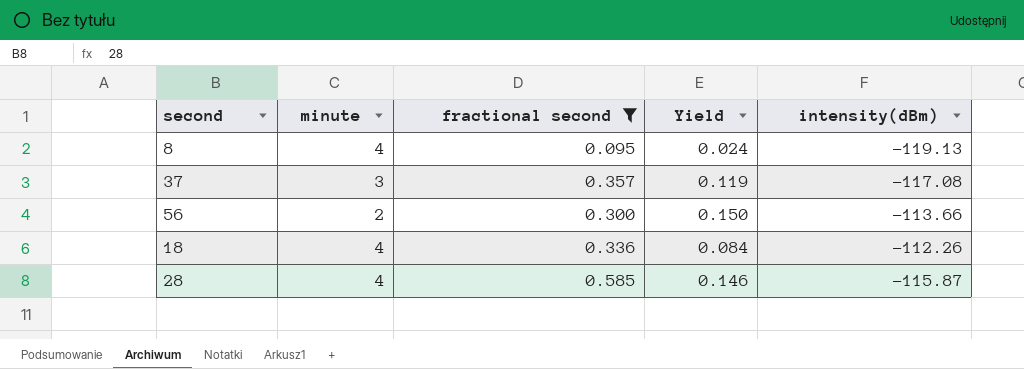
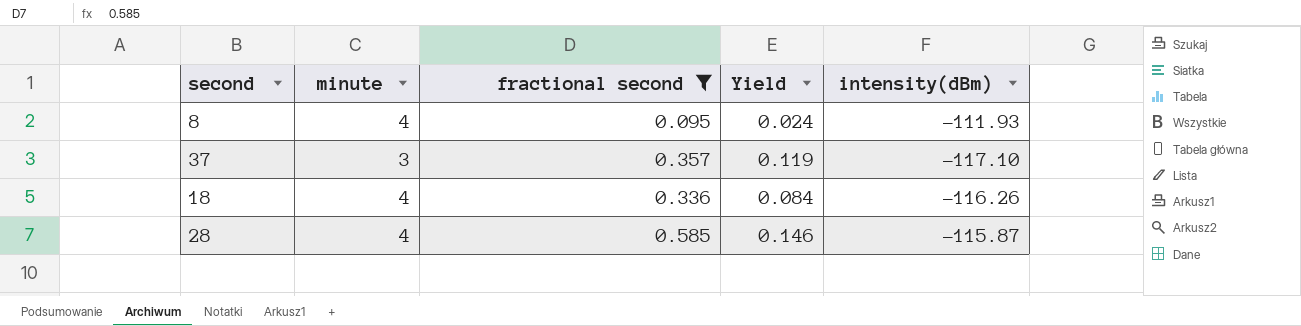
row 56: 2 | 0.300 | 0.150 | -113.66 -> none
8 | intensity(dBm): -119.13 -> -111.93
37 | intensity(dBm): -117.08 -> -117.10
18 | intensity(dBm): -112.26 -> -116.26

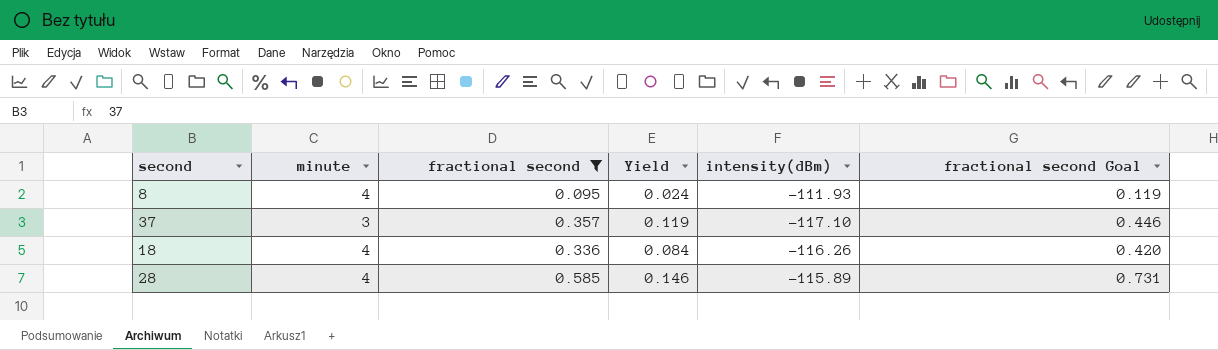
column fractional second Goal | formula: none -> [fractional second] * 1.25
28 | intensity(dBm): -115.87 -> -115.89

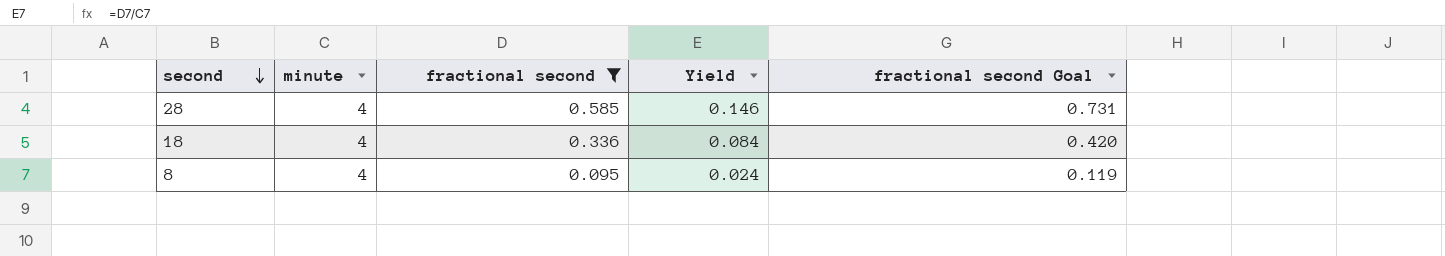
row order: none -> second descending
column intensity(dBm) | position: 5 -> none
row 37: 3 | 0.357 | 0.119 | -117.10 | 0.446 -> none

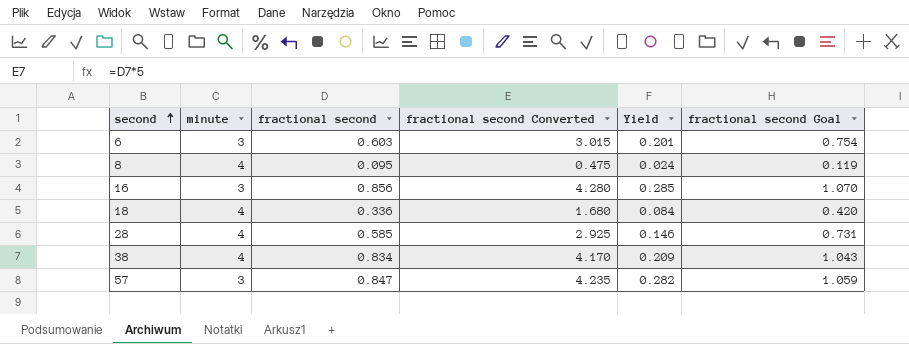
filter: fractional second <= 0.585 -> none
row order: second descending -> second ascending
column fractional second Converted | formula: none -> [fractional second] * 5

